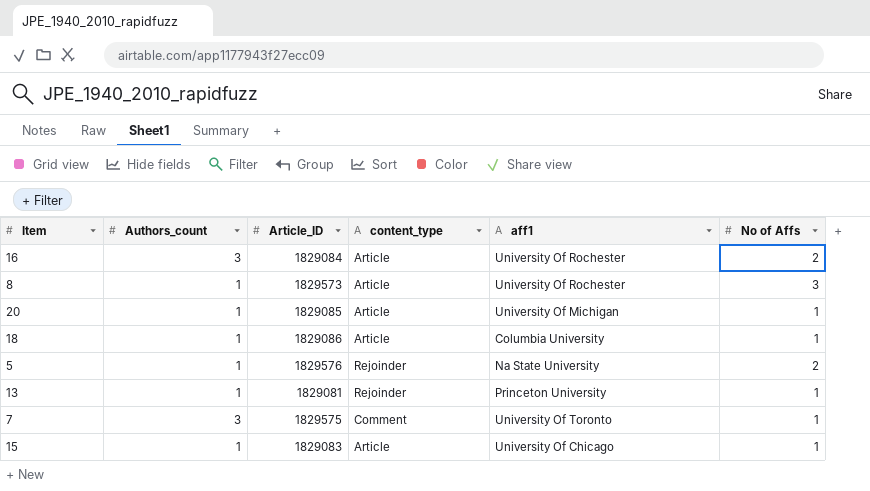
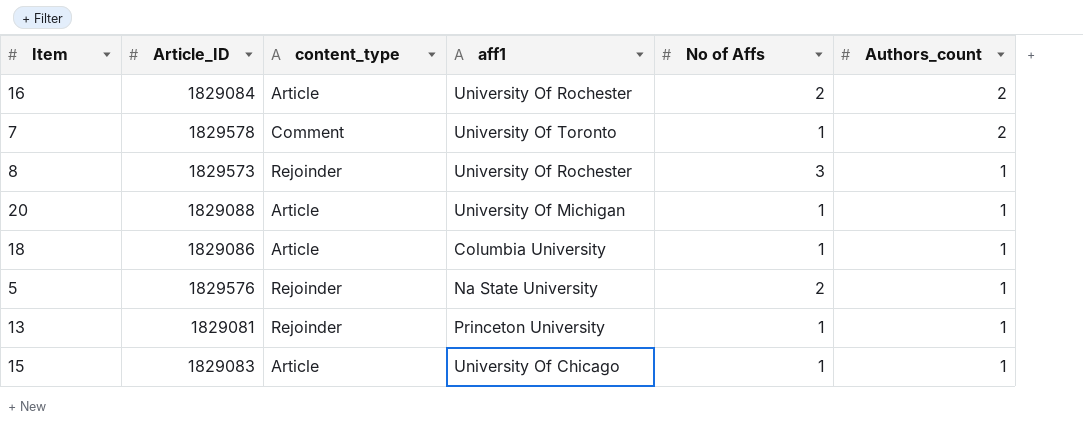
row order: none -> Authors_count descending
column Authors_count | position: 2 -> 6
16 | Authors_count: 3 -> 2
7 | Article_ID: 1829575 -> 1829578
7 | Authors_count: 3 -> 2
8 | content_type: Article -> Rejoinder
20 | Article_ID: 1829085 -> 1829088

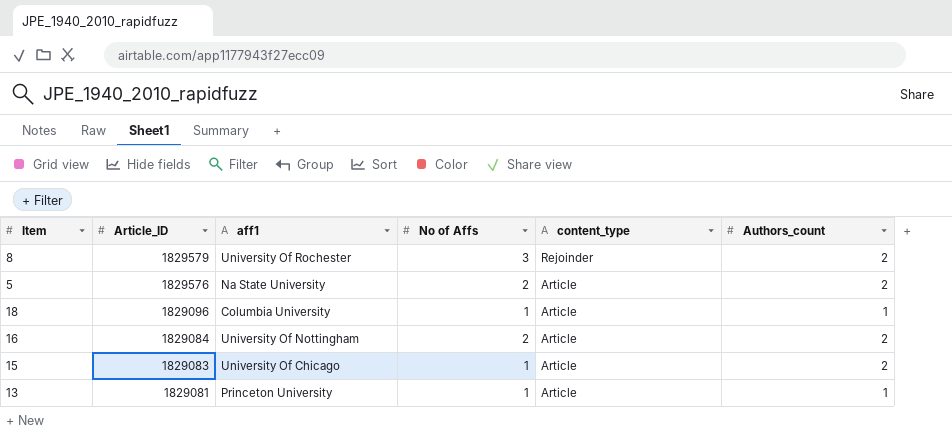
row order: Authors_count descending -> Article_ID descending
column content_type | position: 3 -> 5
row 7: 1829578 | Comment | University Of Toronto | 1 | 2 -> none
row 20: 1829088 | Article | University Of Michigan | 1 | 1 -> none
8 | Article_ID: 1829573 -> 1829579
8 | Authors_count: 1 -> 2
5 | content_type: Rejoinder -> Article
5 | Authors_count: 1 -> 2
18 | Article_ID: 1829086 -> 1829096
16 | aff1: University Of Rochester -> University Of Nottingham
15 | Authors_count: 1 -> 2
13 | content_type: Rejoinder -> Article

